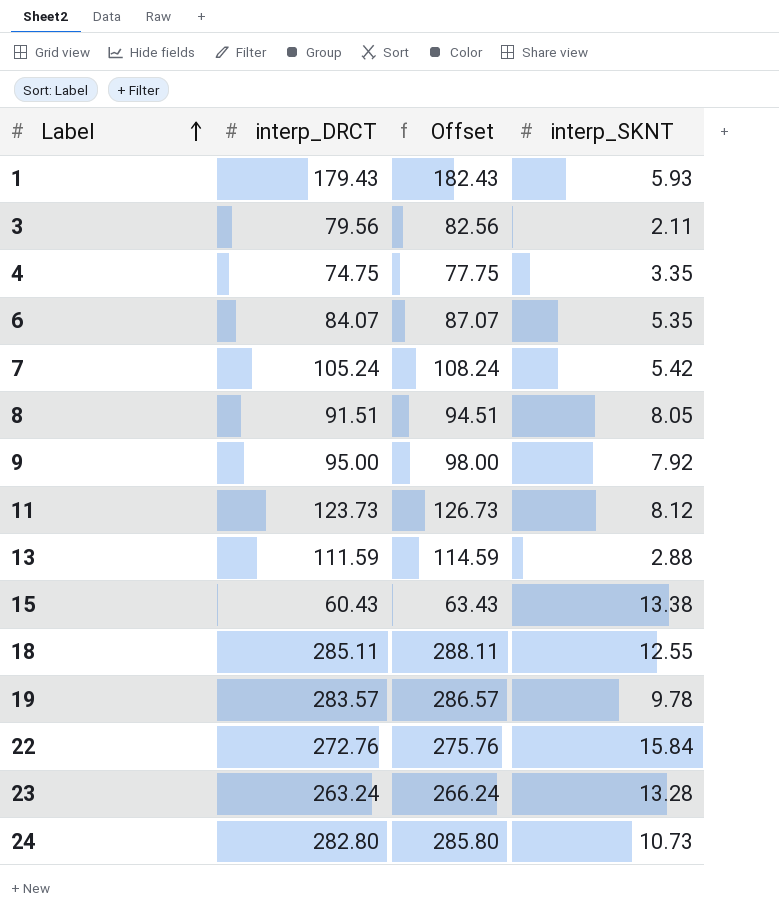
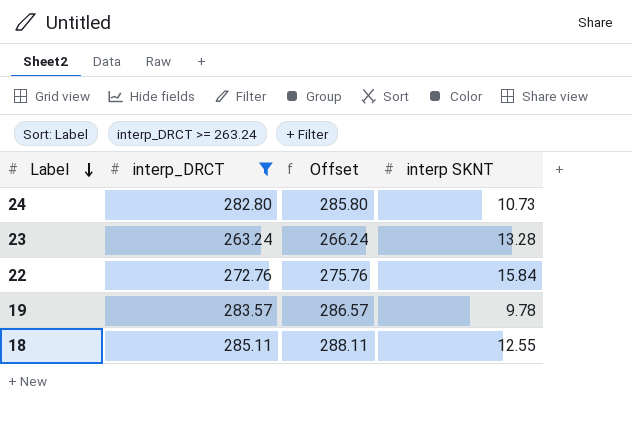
filter: none -> interp_DRCT >= 263.24
row order: Label ascending -> Label descending
column name: interp_SKNT -> interp SKNT

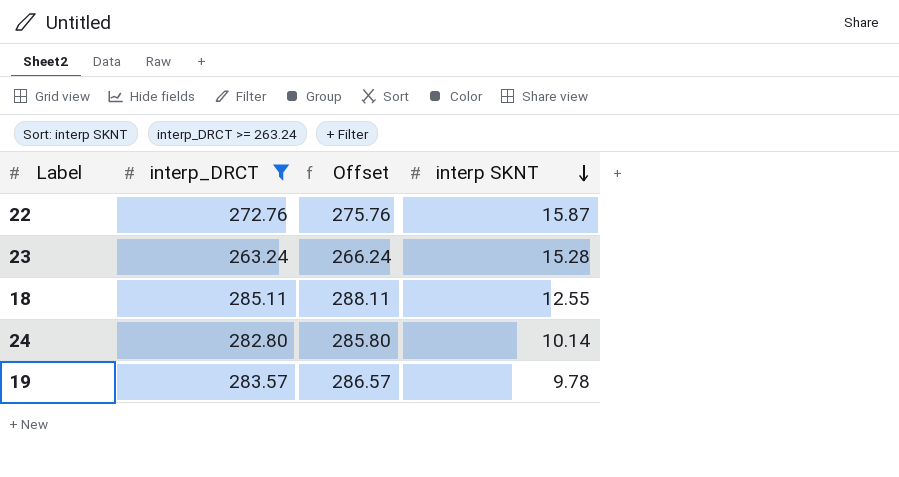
row order: Label descending -> interp SKNT descending
22 | interp SKNT: 15.84 -> 15.87
23 | interp SKNT: 13.28 -> 15.28
24 | interp SKNT: 10.73 -> 10.14

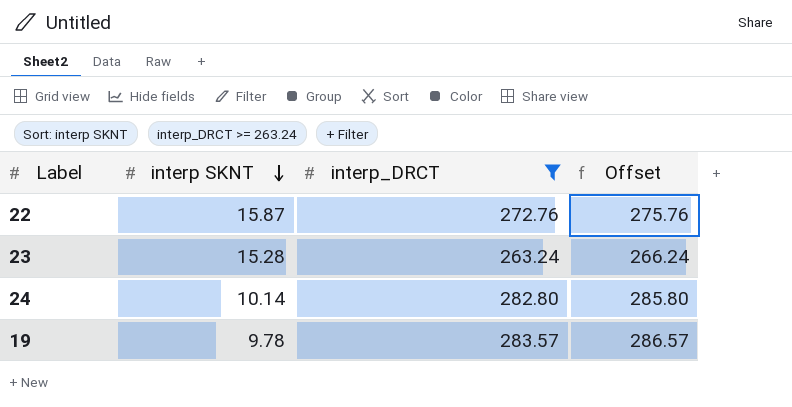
column interp SKNT | position: 4 -> 2
row 18: 285.11 | 288.11 | 12.55 -> none

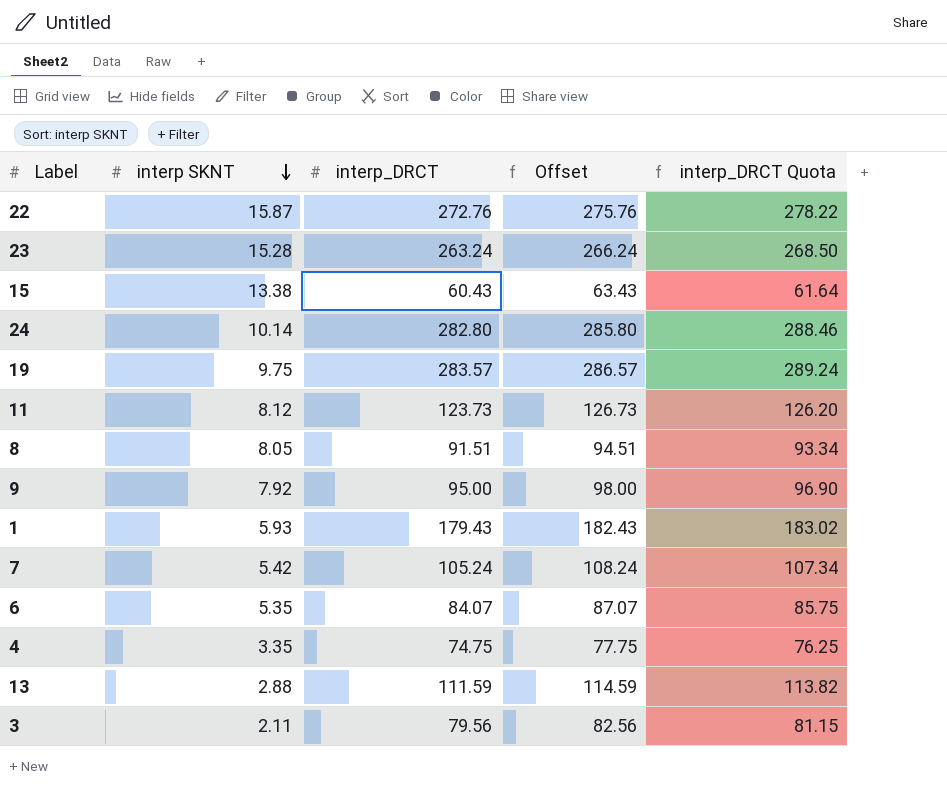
filter: interp_DRCT >= 263.24 -> none
column interp_DRCT Quota | formula: none -> [interp_DRCT] * 1.02
19 | interp SKNT: 9.78 -> 9.75

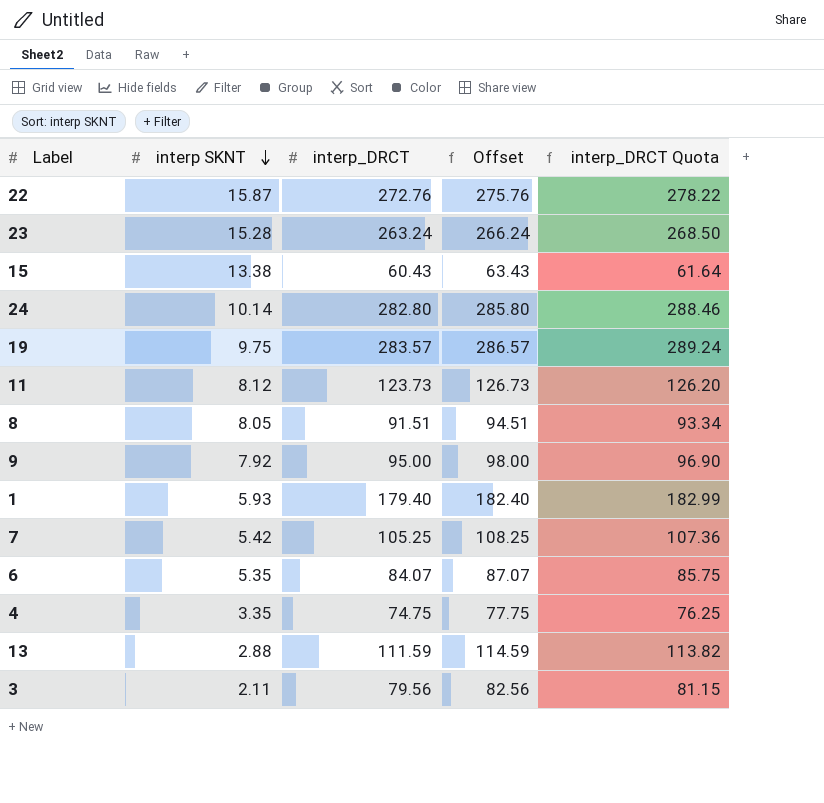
1 | interp_DRCT: 179.43 -> 179.40
1 | Offset: 182.43 -> 182.40
1 | interp_DRCT Quota: 183.02 -> 182.99
7 | interp_DRCT: 105.24 -> 105.25
7 | Offset: 108.24 -> 108.25
7 | interp_DRCT Quota: 107.34 -> 107.36

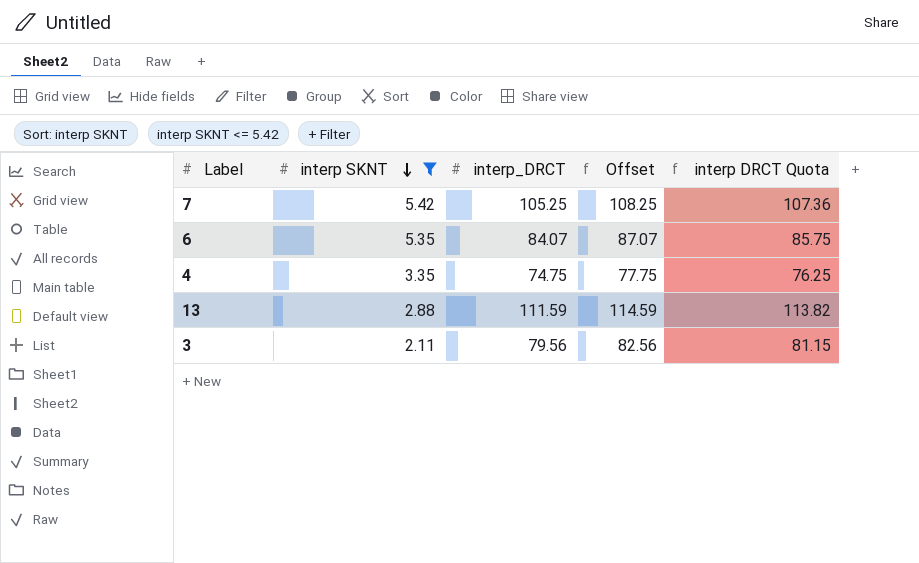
filter: none -> interp SKNT <= 5.42
column name: interp_DRCT Quota -> interp DRCT Quota

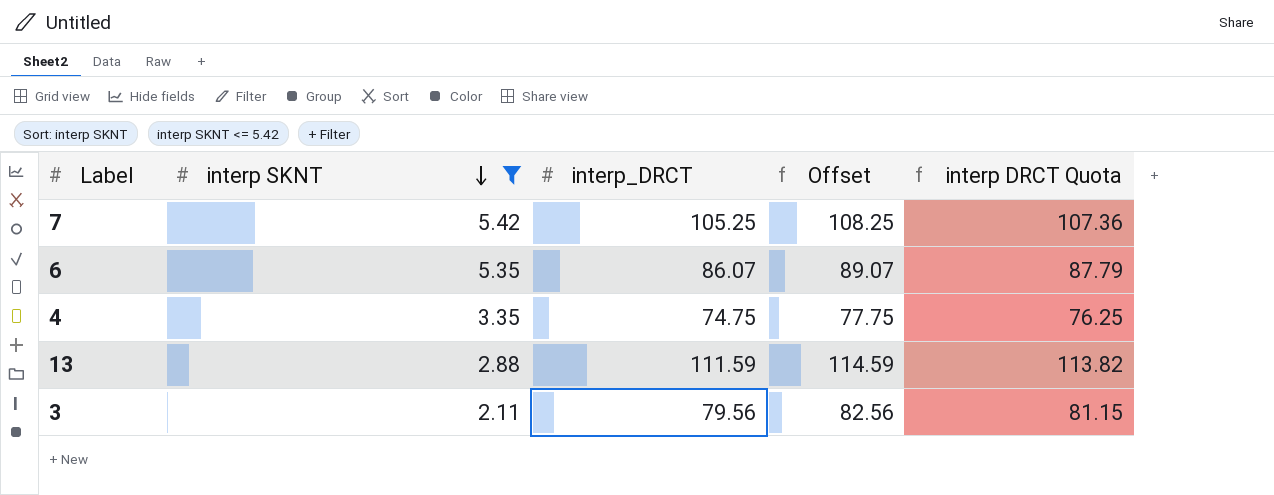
6 | interp_DRCT: 84.07 -> 86.07
6 | Offset: 87.07 -> 89.07
6 | interp DRCT Quota: 85.75 -> 87.79

